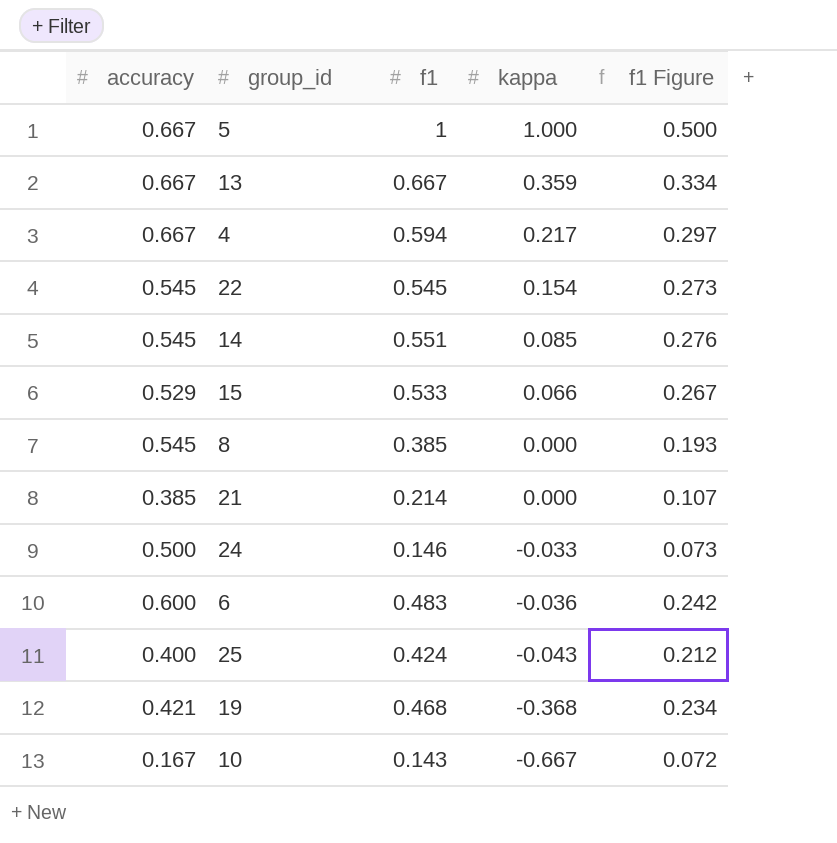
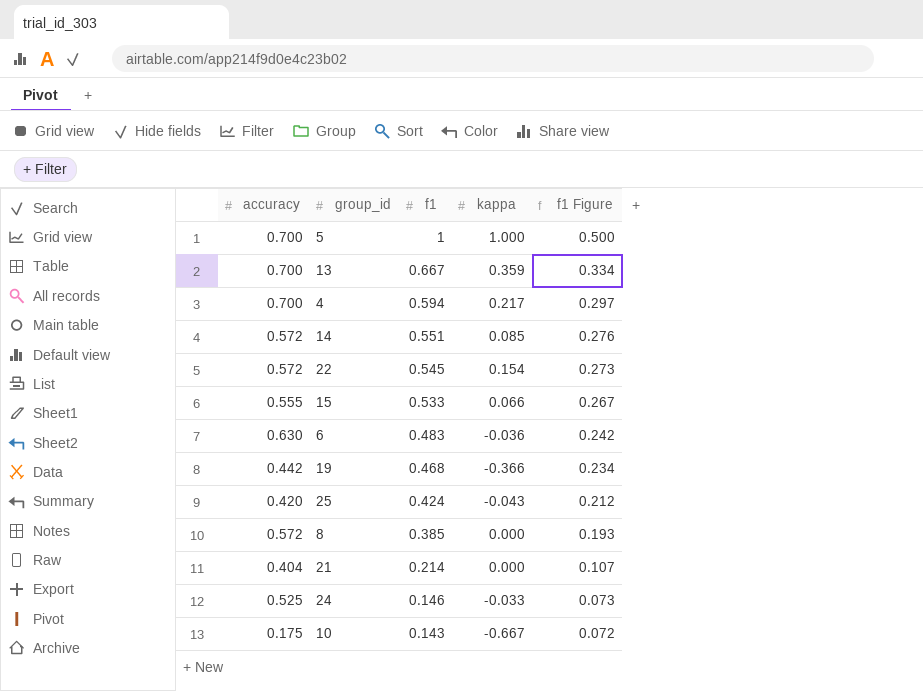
row order: kappa descending -> f1 descending
5 | accuracy: 0.667 -> 0.700
13 | accuracy: 0.667 -> 0.700
4 | accuracy: 0.667 -> 0.700
14 | accuracy: 0.545 -> 0.572
22 | accuracy: 0.545 -> 0.572
15 | accuracy: 0.529 -> 0.555
6 | accuracy: 0.600 -> 0.630
19 | accuracy: 0.421 -> 0.442
19 | kappa: -0.368 -> -0.366
25 | accuracy: 0.400 -> 0.420
8 | accuracy: 0.545 -> 0.572
21 | accuracy: 0.385 -> 0.404
24 | accuracy: 0.500 -> 0.525
10 | accuracy: 0.167 -> 0.175

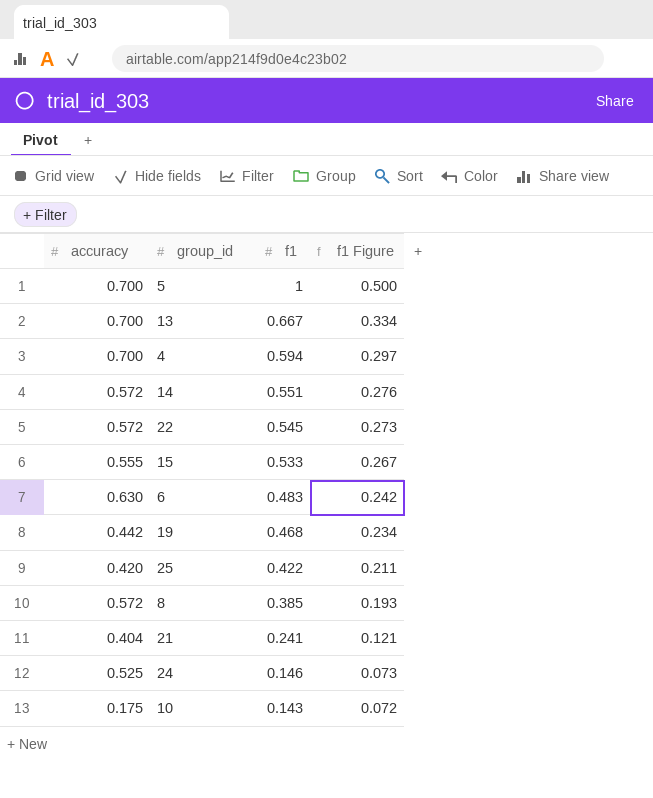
column kappa | position: 4 -> none
25 | f1: 0.424 -> 0.422
25 | f1 Figure: 0.212 -> 0.211
21 | f1: 0.214 -> 0.241
21 | f1 Figure: 0.107 -> 0.121

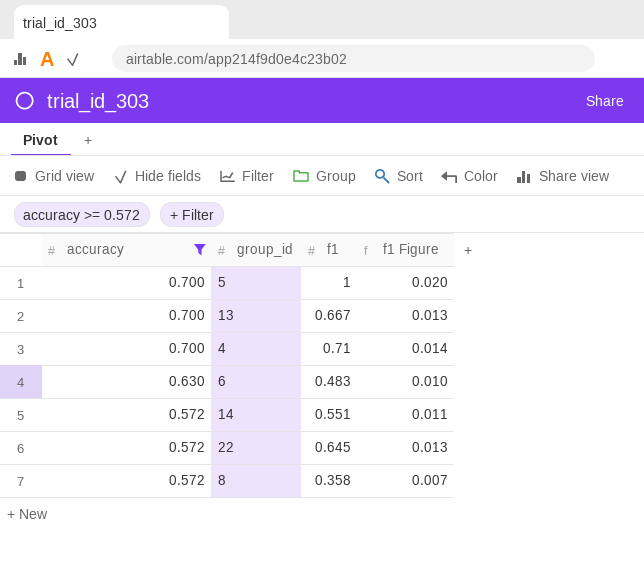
filter: none -> accuracy >= 0.572
row order: f1 descending -> accuracy descending
column f1 Figure | formula: [f1] * 0.5 -> [f1] * 0.02
4 | f1: 0.594 -> 0.71
22 | f1: 0.545 -> 0.645
8 | f1: 0.385 -> 0.358

